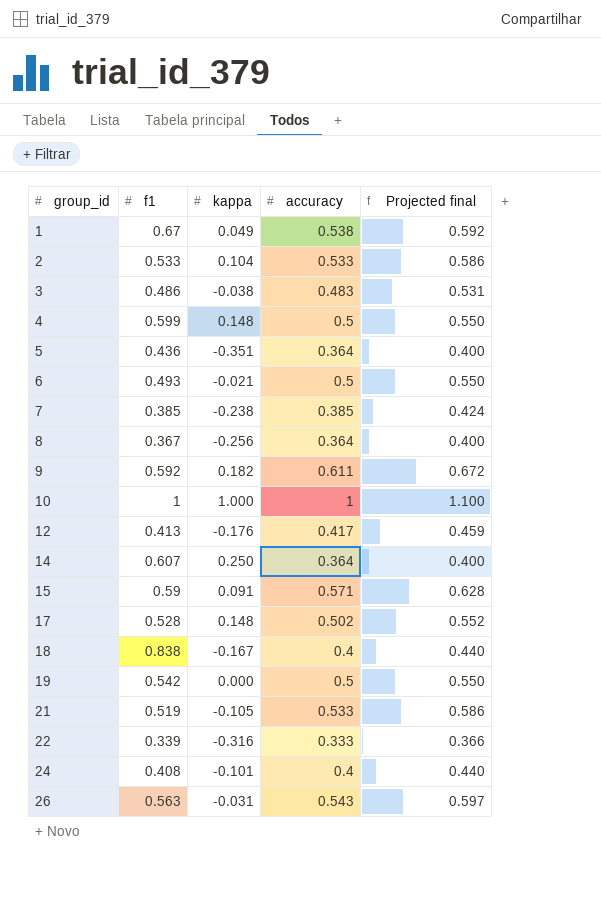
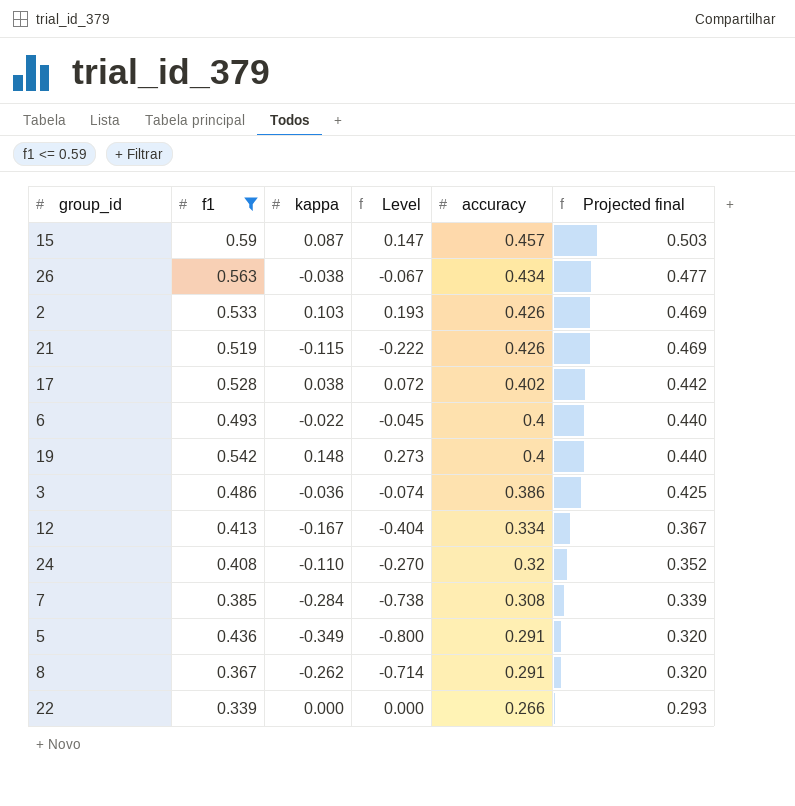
filter: none -> f1 <= 0.59
row order: group_id ascending -> accuracy descending
column Level | formula: none -> [kappa] / [f1]
15 | kappa: 0.091 -> 0.087
15 | accuracy: 0.571 -> 0.457
15 | Projected final: 0.628 -> 0.503
26 | kappa: -0.031 -> -0.038
26 | accuracy: 0.543 -> 0.434
26 | Projected final: 0.597 -> 0.477
2 | kappa: 0.104 -> 0.103
2 | accuracy: 0.533 -> 0.426
2 | Projected final: 0.586 -> 0.469
21 | kappa: -0.105 -> -0.115
21 | accuracy: 0.533 -> 0.426
21 | Projected final: 0.586 -> 0.469
17 | kappa: 0.148 -> 0.038
17 | accuracy: 0.502 -> 0.402
17 | Projected final: 0.552 -> 0.442
6 | kappa: -0.021 -> -0.022
6 | accuracy: 0.5 -> 0.4
6 | Projected final: 0.550 -> 0.440
19 | kappa: 0.000 -> 0.148
19 | accuracy: 0.5 -> 0.4
19 | Projected final: 0.550 -> 0.440
3 | kappa: -0.038 -> -0.036
3 | accuracy: 0.483 -> 0.386
3 | Projected final: 0.531 -> 0.425
12 | kappa: -0.176 -> -0.167
12 | accuracy: 0.417 -> 0.334
12 | Projected final: 0.459 -> 0.367
24 | kappa: -0.101 -> -0.110
24 | accuracy: 0.4 -> 0.32
24 | Projected final: 0.440 -> 0.352
7 | kappa: -0.238 -> -0.284
7 | accuracy: 0.385 -> 0.308
7 | Projected final: 0.424 -> 0.339
5 | kappa: -0.351 -> -0.349
5 | accuracy: 0.364 -> 0.291
5 | Projected final: 0.400 -> 0.320
8 | kappa: -0.256 -> -0.262
8 | accuracy: 0.364 -> 0.291
8 | Projected final: 0.400 -> 0.320
22 | kappa: -0.316 -> 0.000
22 | accuracy: 0.333 -> 0.266
22 | Projected final: 0.366 -> 0.293

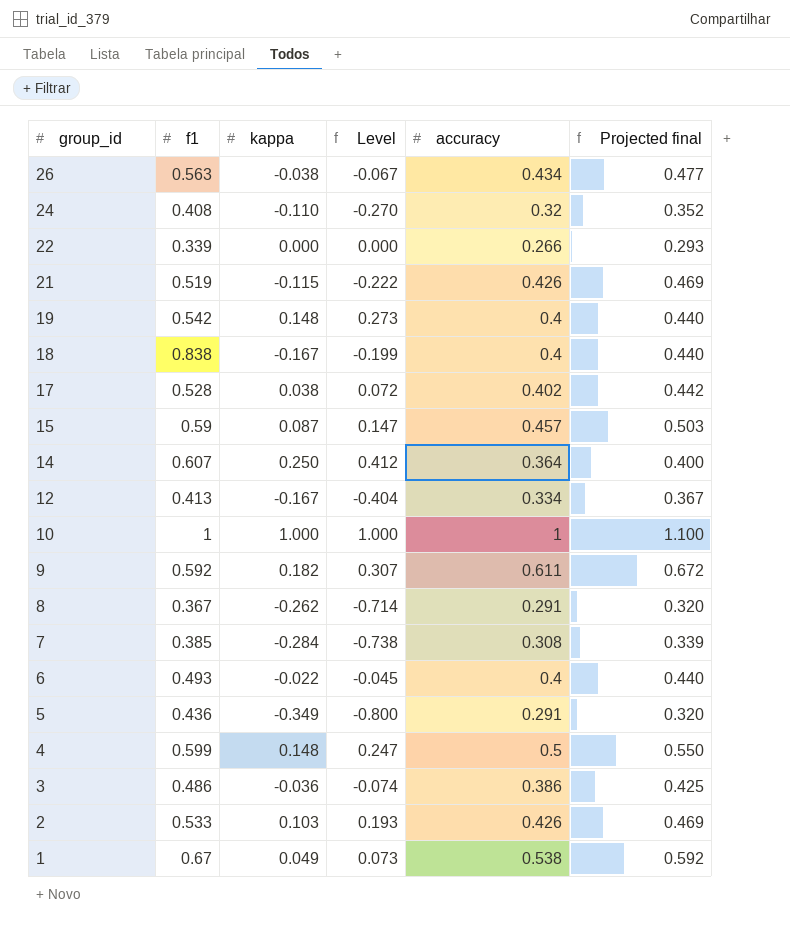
filter: f1 <= 0.59 -> none
row order: accuracy descending -> group_id descending

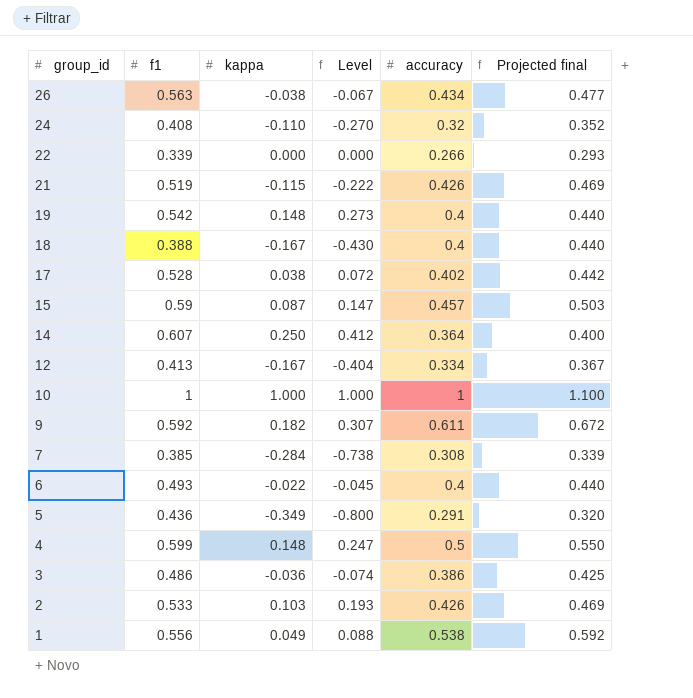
row 8: 0.367 | -0.262 | -0.714 | 0.291 | 0.320 -> none
18 | f1: 0.838 -> 0.388
18 | Level: -0.199 -> -0.430
1 | f1: 0.67 -> 0.556
1 | Level: 0.073 -> 0.088

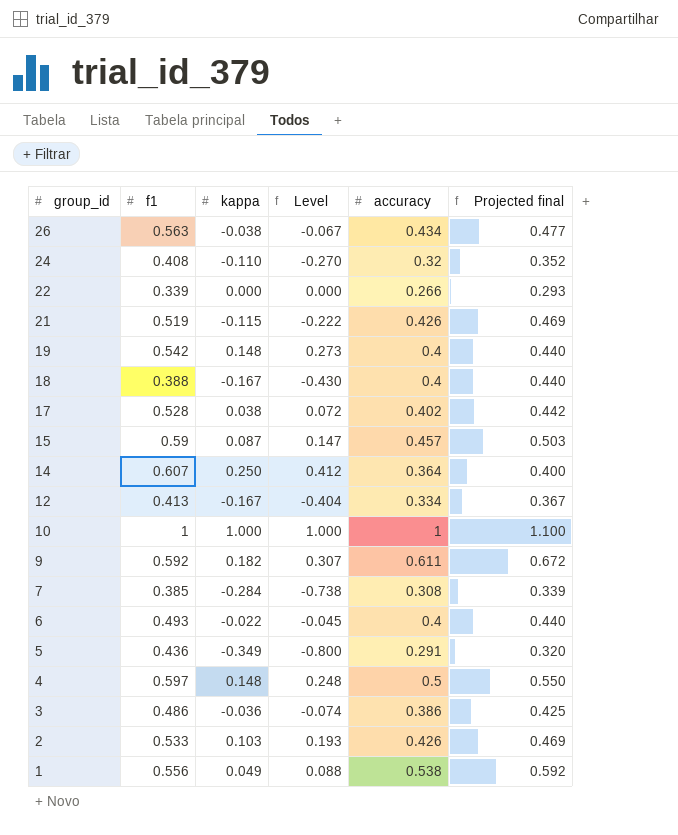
4 | f1: 0.599 -> 0.597
4 | Level: 0.247 -> 0.248

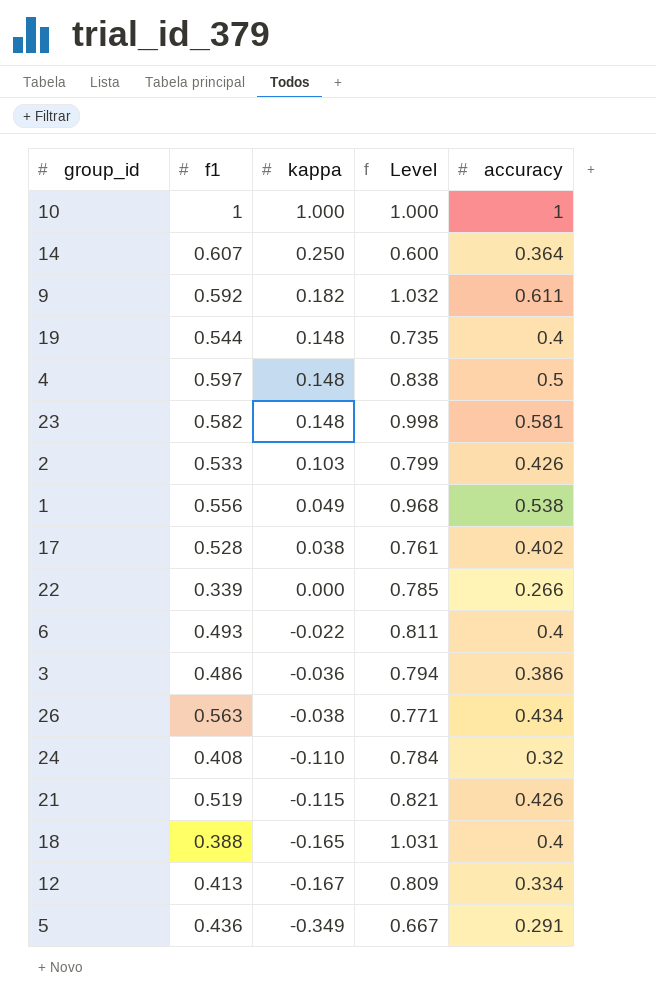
row order: group_id descending -> kappa descending
column Projected final | formula: [accuracy] * 1.1 -> none
column Level | formula: [kappa] / [f1] -> [accuracy] / [f1]
row 15: 0.59 | 0.087 | 0.147 | 0.457 | 0.503 -> none
row 7: 0.385 | -0.284 | -0.738 | 0.308 | 0.339 -> none
19 | f1: 0.542 -> 0.544
row 23: none -> 0.582 | 0.148 | 0.998 | 0.581
18 | kappa: -0.167 -> -0.165

